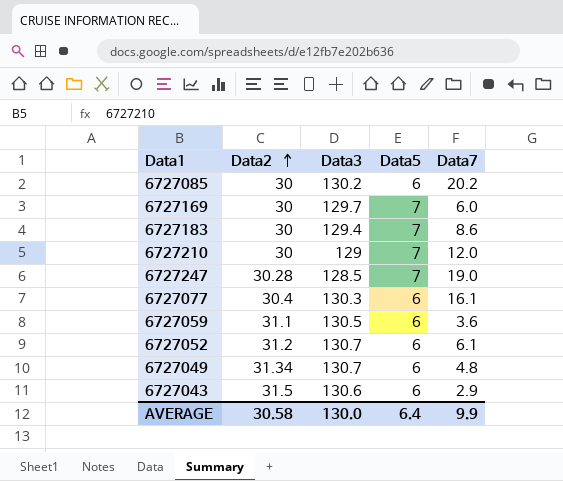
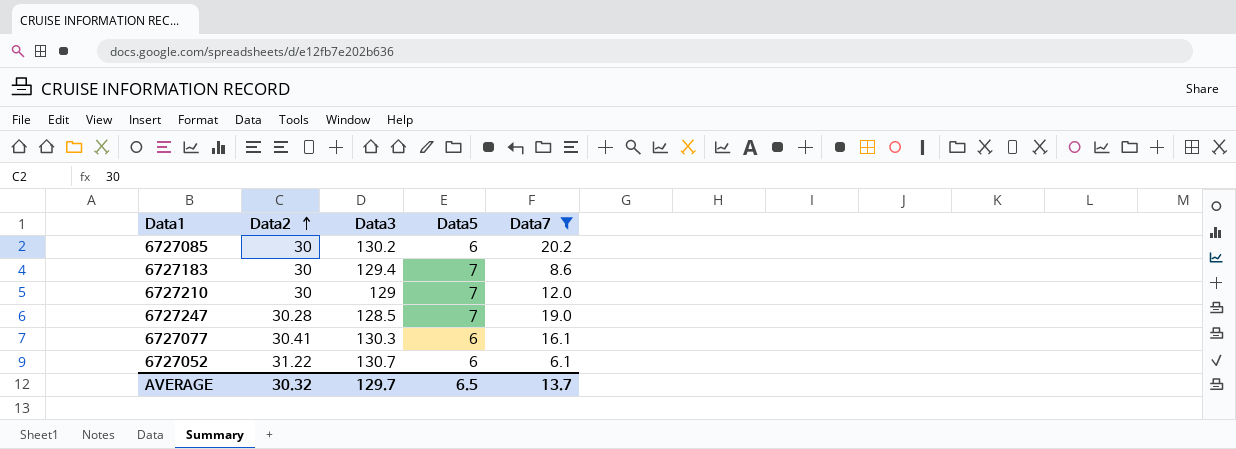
filter: none -> Data7 >= 6.1
6727077 | Data2: 30.4 -> 30.41
6727052 | Data2: 31.2 -> 31.22
AVERAGE | Data2: 30.58 -> 30.32
AVERAGE | Data3: 130.0 -> 129.7
AVERAGE | Data5: 6.4 -> 6.5
AVERAGE | Data7: 9.9 -> 13.7

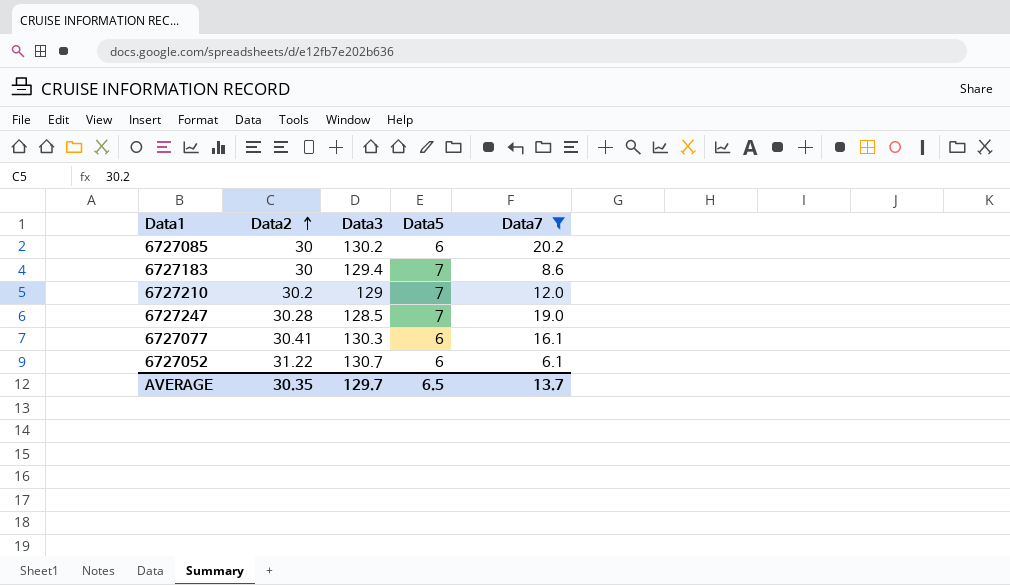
6727210 | Data2: 30 -> 30.2
AVERAGE | Data2: 30.32 -> 30.35

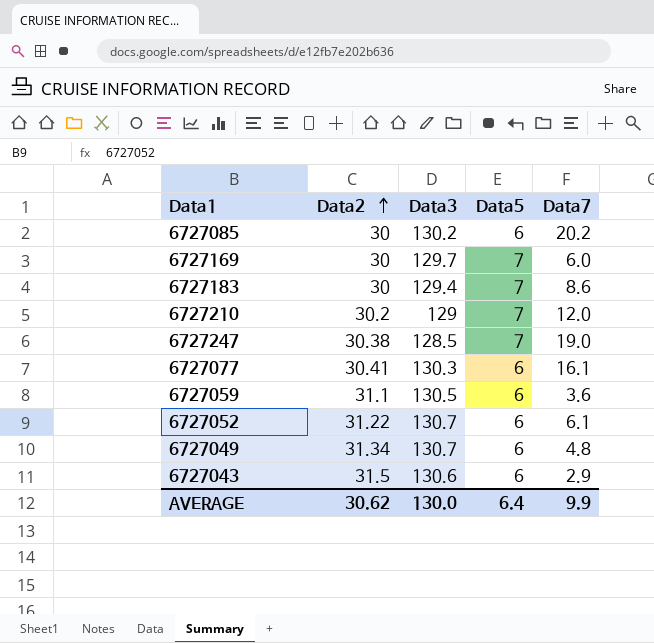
filter: Data7 >= 6.1 -> none
6727247 | Data2: 30.28 -> 30.38
AVERAGE | Data2: 30.35 -> 30.62
AVERAGE | Data3: 129.7 -> 130.0
AVERAGE | Data5: 6.5 -> 6.4
AVERAGE | Data7: 13.7 -> 9.9

